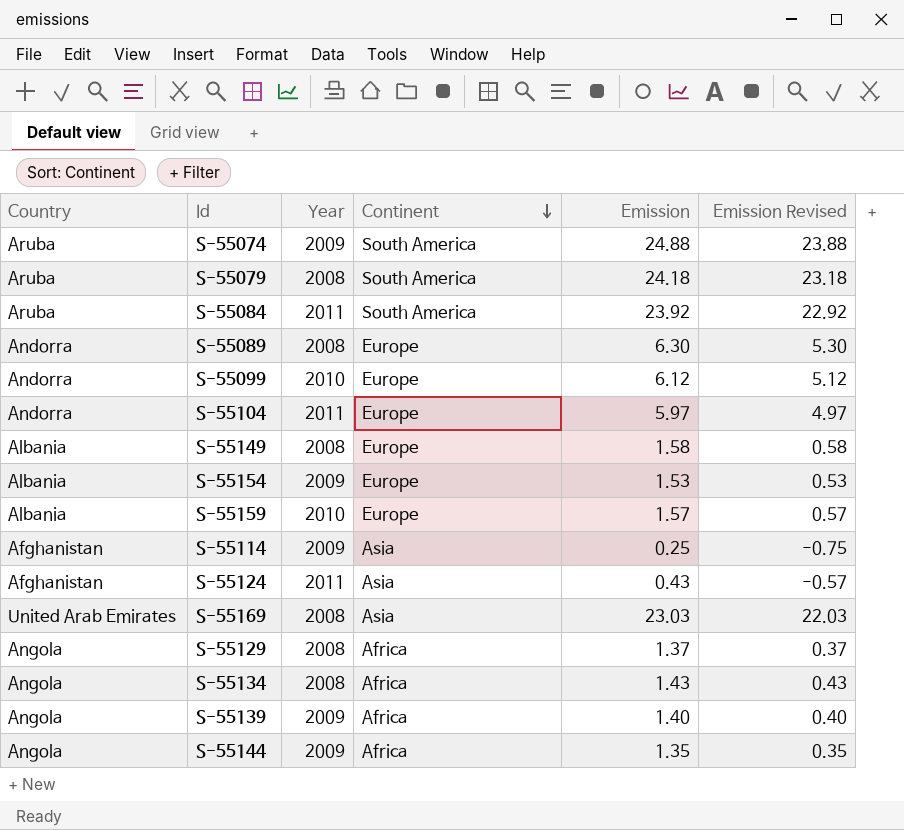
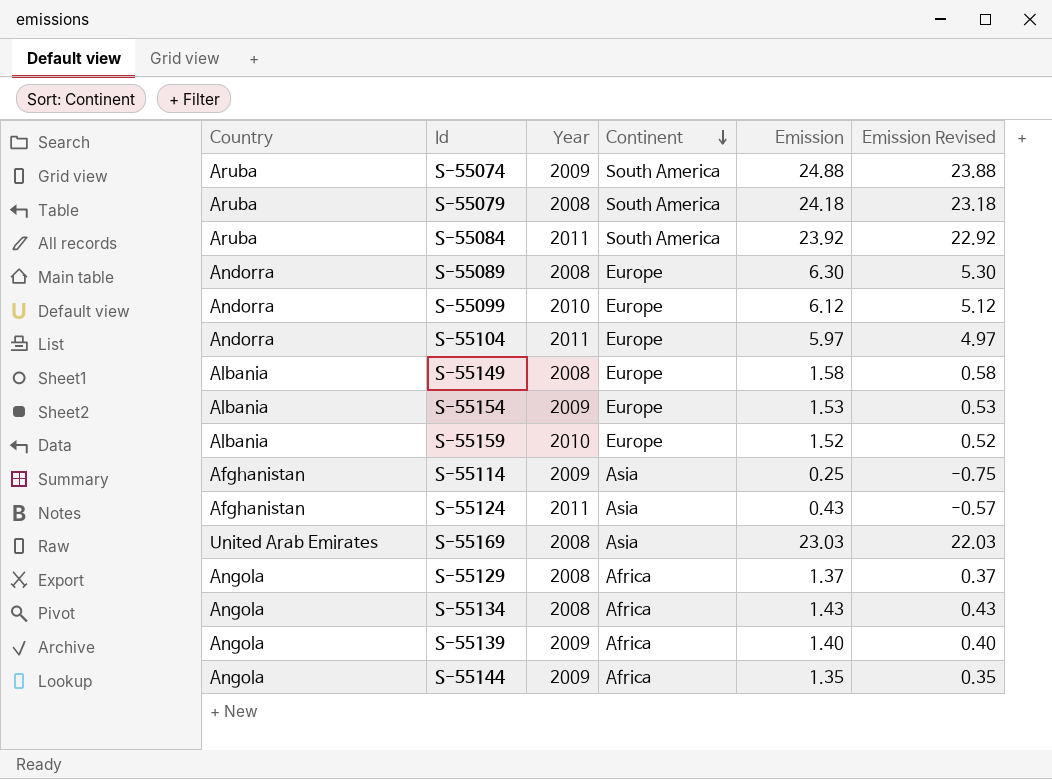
S-55159 | Emission: 1.57 -> 1.52
S-55159 | Emission Revised: 0.57 -> 0.52

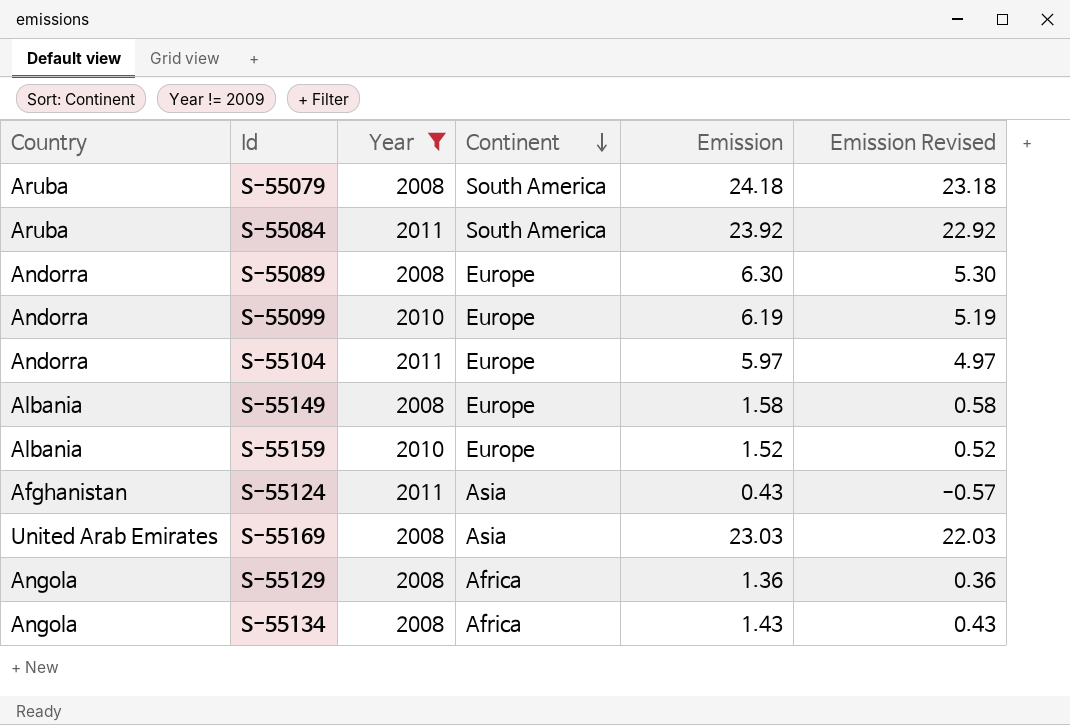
filter: none -> Year != 2009
S-55099 | Emission: 6.12 -> 6.19
S-55099 | Emission Revised: 5.12 -> 5.19
S-55129 | Emission: 1.37 -> 1.36
S-55129 | Emission Revised: 0.37 -> 0.36

